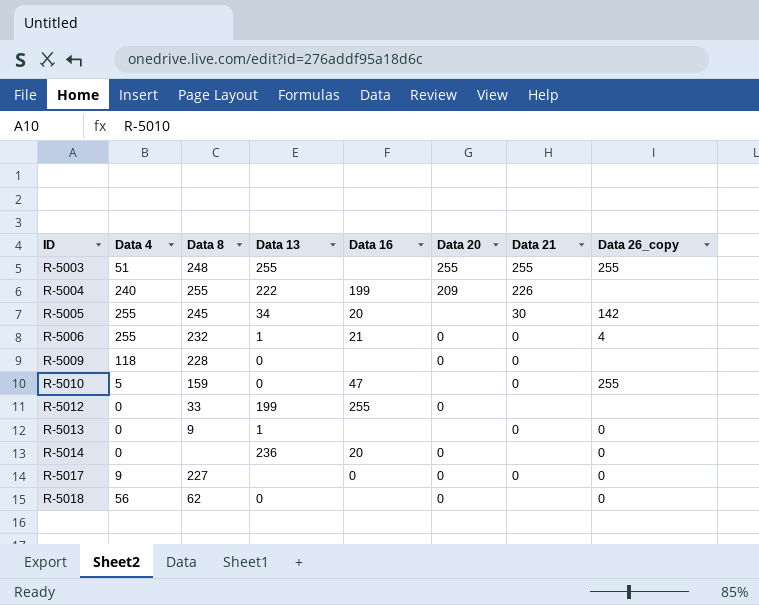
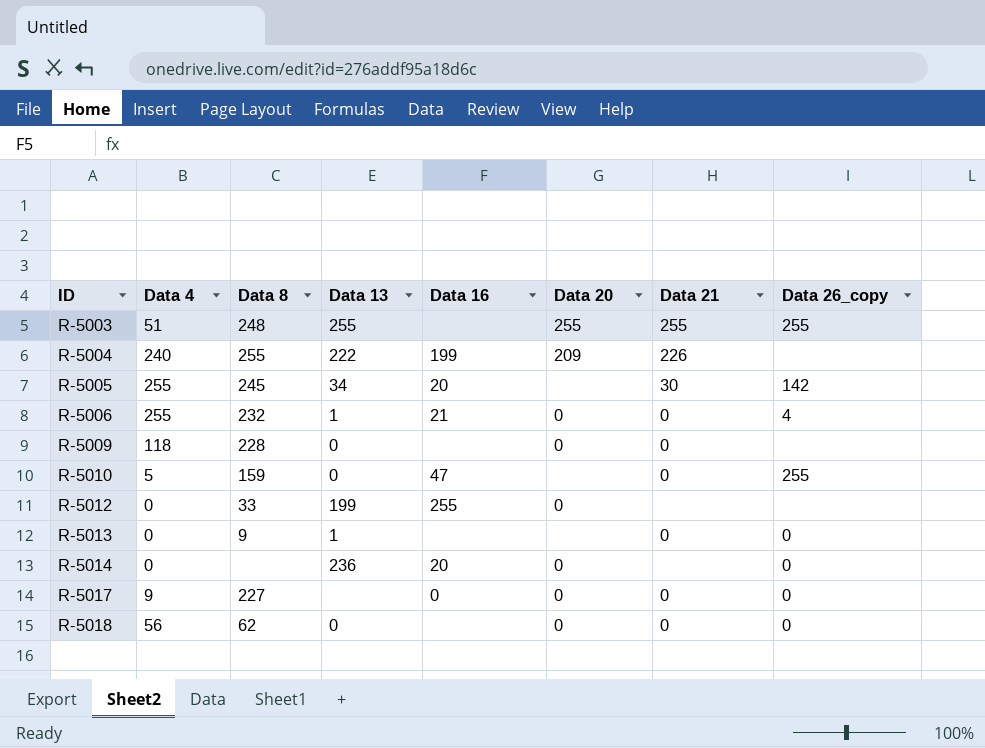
R-5018 | Data 21: none -> 0

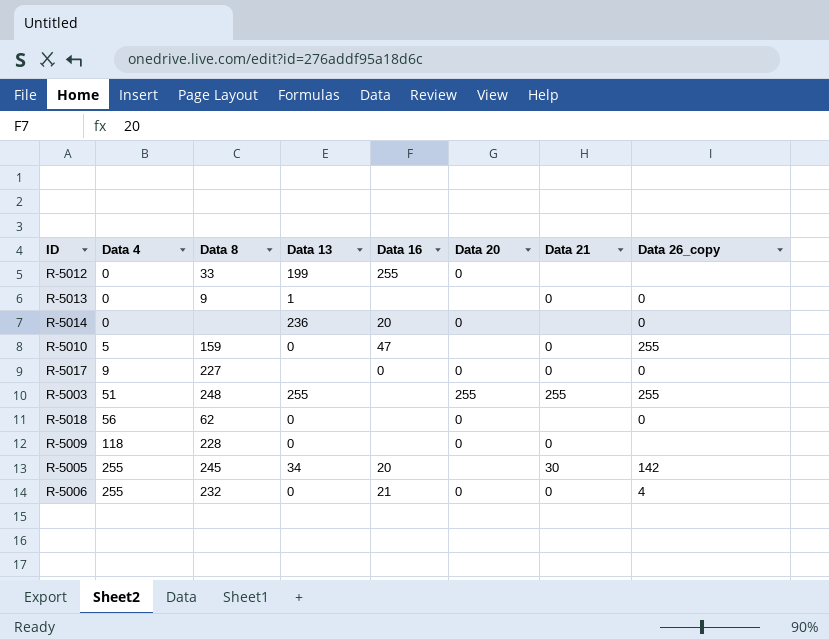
row order: ID ascending -> Data 4 ascending
row R-5004: 240 | 255 | 222 | 199 | 209 | 226 | none -> none
R-5018 | Data 21: 0 -> none
R-5006 | Data 13: 1 -> 0

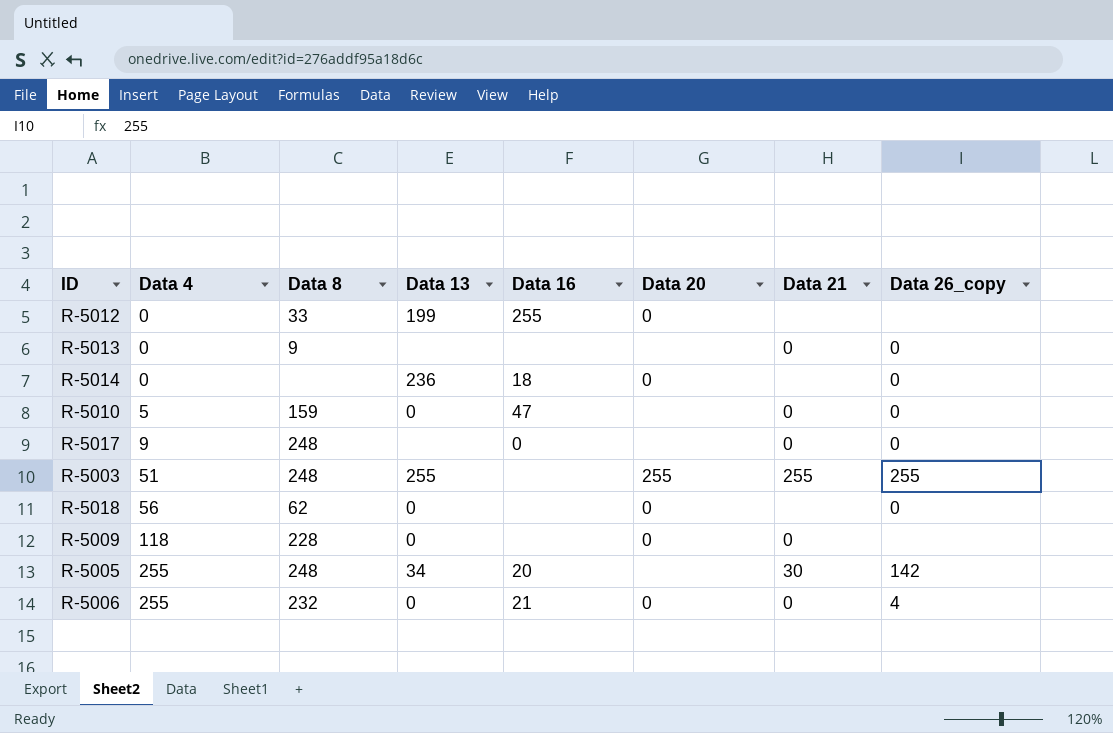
R-5013 | Data 13: 1 -> none
R-5014 | Data 16: 20 -> 18
R-5010 | Data 26_copy: 255 -> 0
R-5017 | Data 8: 227 -> 248
R-5017 | Data 20: 0 -> none
R-5005 | Data 8: 245 -> 248

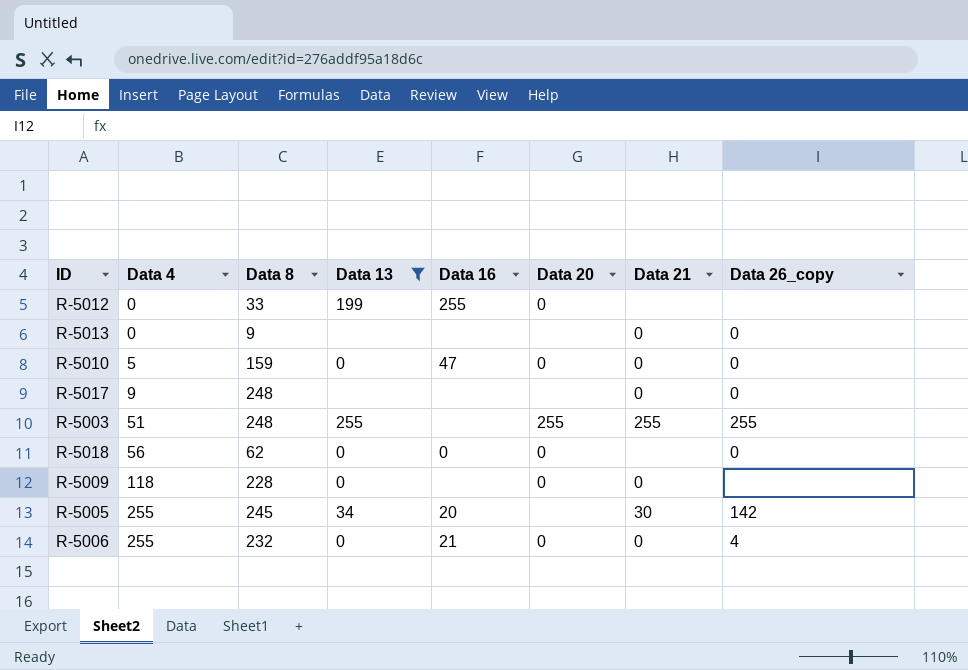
filter: none -> Data 13 != 236
R-5010 | Data 20: none -> 0
R-5017 | Data 16: 0 -> none
R-5018 | Data 16: none -> 0
R-5005 | Data 8: 248 -> 245

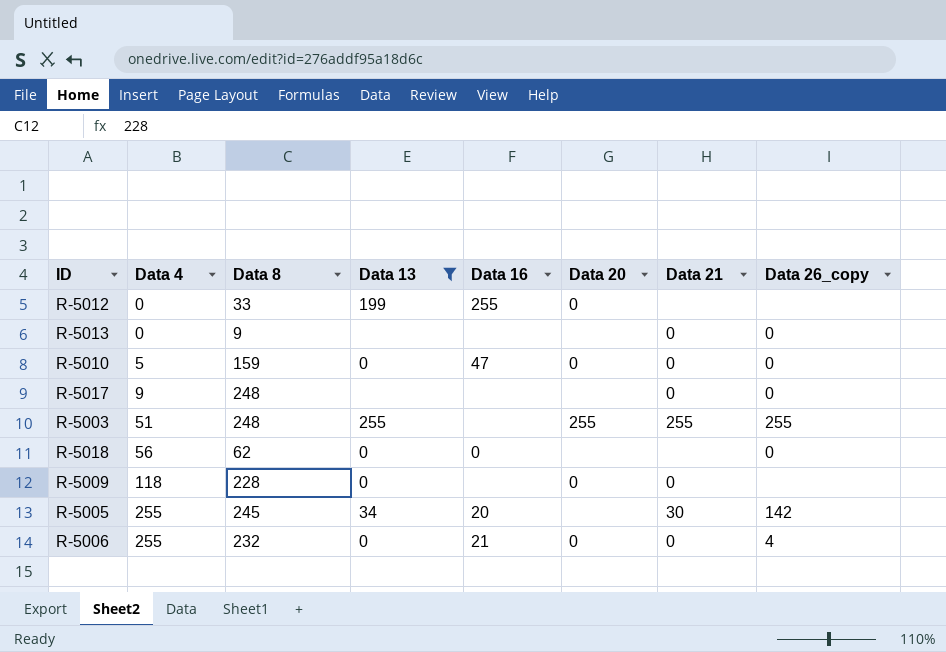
R-5018 | Data 20: 0 -> none

